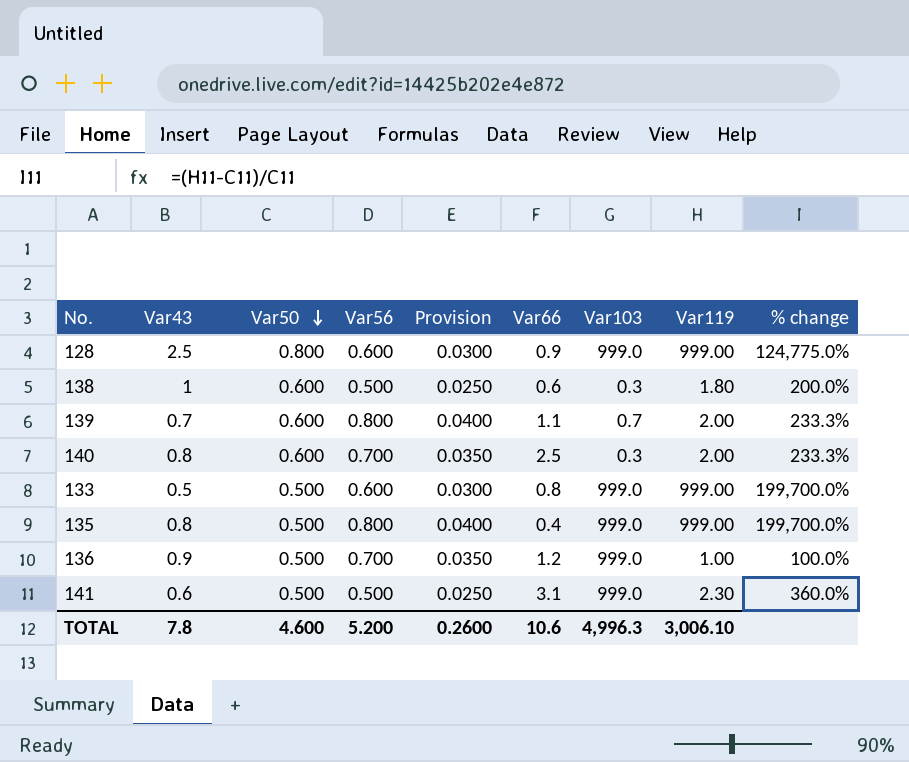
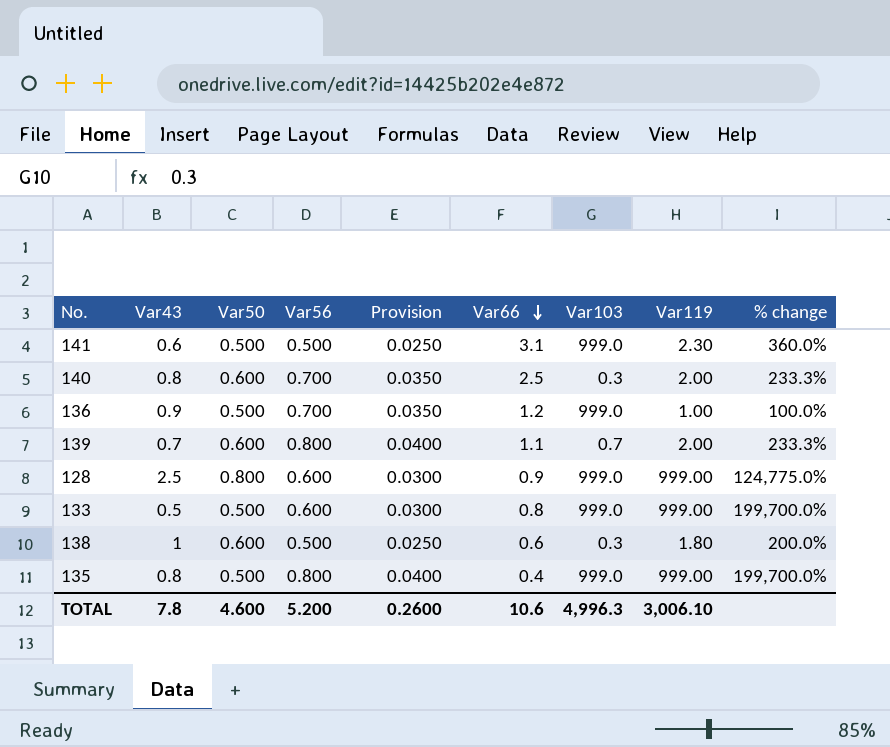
row order: Var50 descending -> Var66 descending

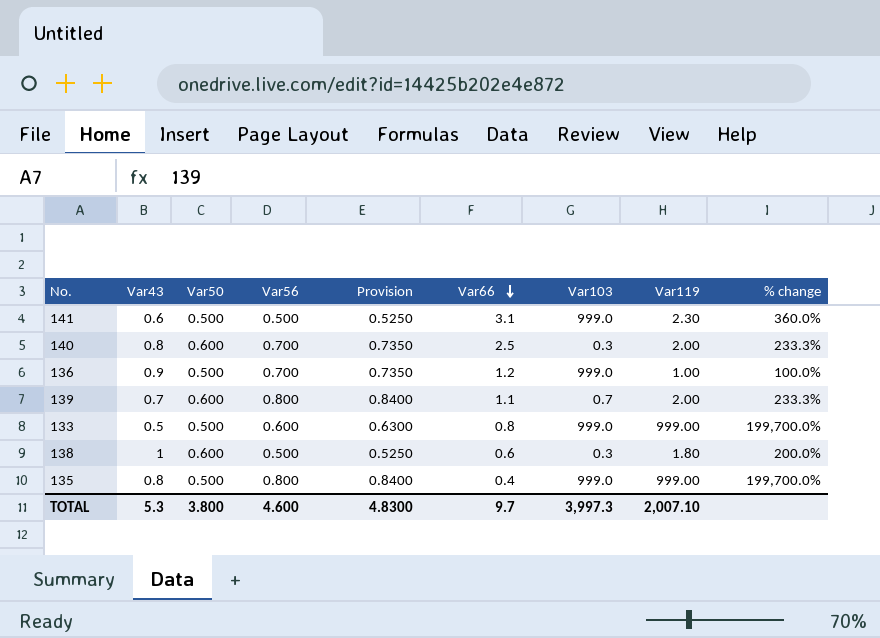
column Provision | formula: [Var56] * 0.05 -> [Var56] * 1.05
row 128: 2.5 | 0.800 | 0.600 | 0.0300 | 0.9 | 999.0 | 999.00 | 124,775.0% -> none
TOTAL | Var43: 7.8 -> 5.3
TOTAL | Var50: 4.600 -> 3.800
TOTAL | Var56: 5.200 -> 4.600
TOTAL | Provision: 0.2600 -> 4.8300
TOTAL | Var66: 10.6 -> 9.7
TOTAL | Var103: 4,996.3 -> 3,997.3
TOTAL | Var119: 3,006.10 -> 2,007.10

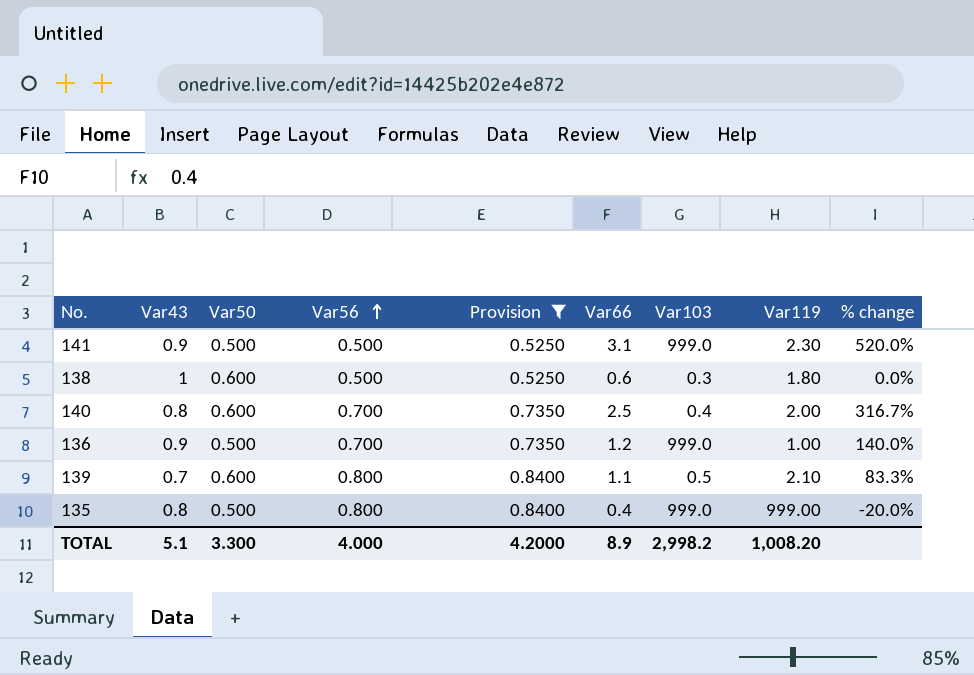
filter: none -> Provision != 0.6300
row order: Var66 descending -> Var56 ascending
column % change | formula: ([Var119] - [Var50]) / [Var50] -> ([Var66] - [Var50]) / [Var50]
141 | Var43: 0.6 -> 0.9
140 | Var103: 0.3 -> 0.4
139 | Var103: 0.7 -> 0.5
139 | Var119: 2.00 -> 2.10
TOTAL | Var43: 5.3 -> 5.1
TOTAL | Var50: 3.800 -> 3.300
TOTAL | Var56: 4.600 -> 4.000
TOTAL | Provision: 4.8300 -> 4.2000
TOTAL | Var66: 9.7 -> 8.9
TOTAL | Var103: 3,997.3 -> 2,998.2
TOTAL | Var119: 2,007.10 -> 1,008.20

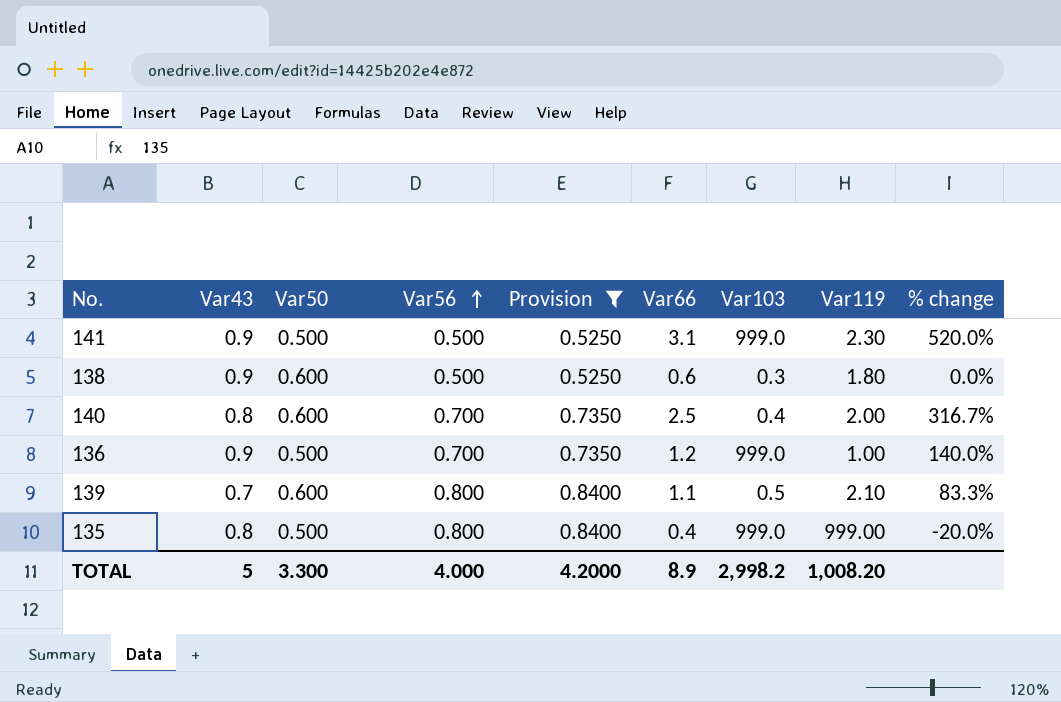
138 | Var43: 1 -> 0.9
TOTAL | Var43: 5.1 -> 5

